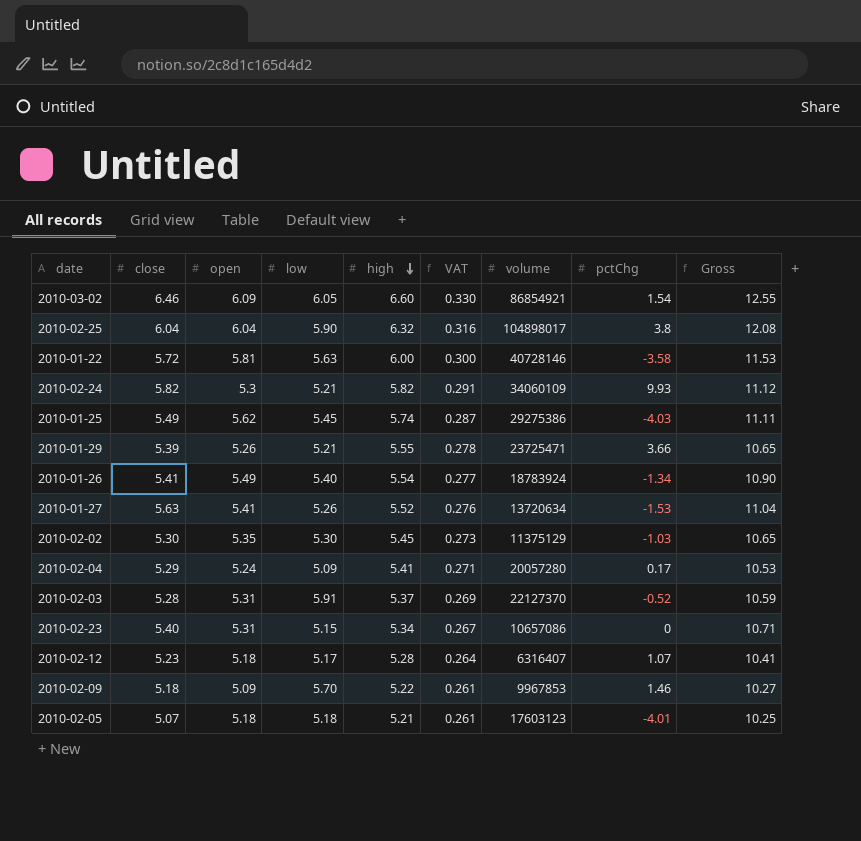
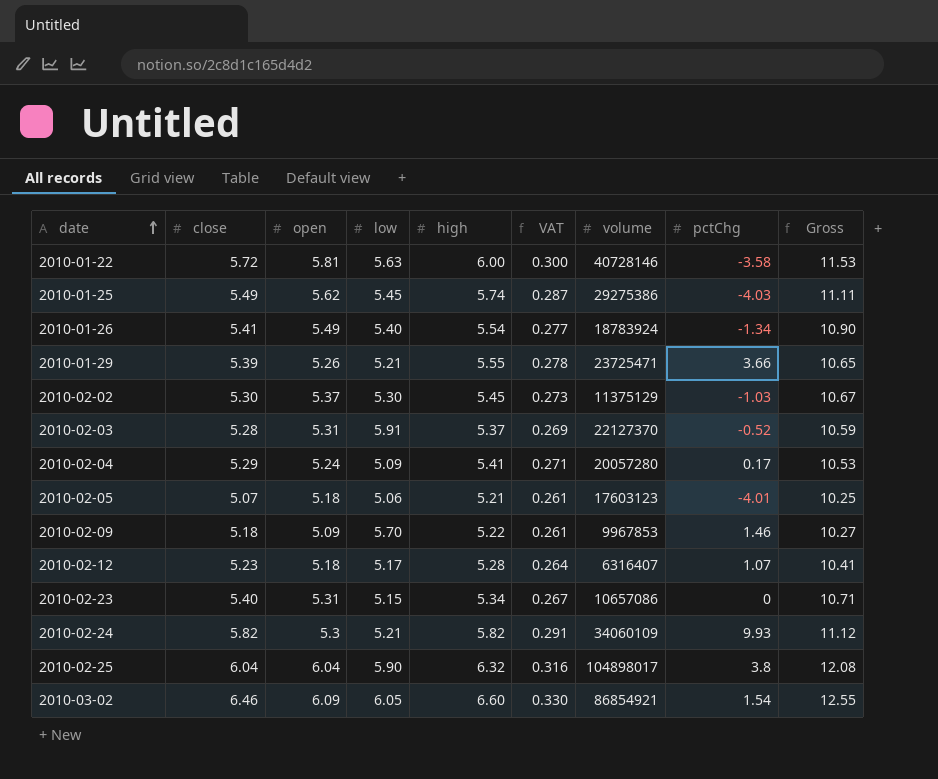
row order: high descending -> date ascending
row 2010-01-27: 5.63 | 5.41 | 5.26 | 5.52 | 0.276 | 13720634 | -1.53 | 11.04 -> none
2010-02-02 | open: 5.35 -> 5.37
2010-02-02 | Gross: 10.65 -> 10.67
2010-02-05 | low: 5.18 -> 5.06

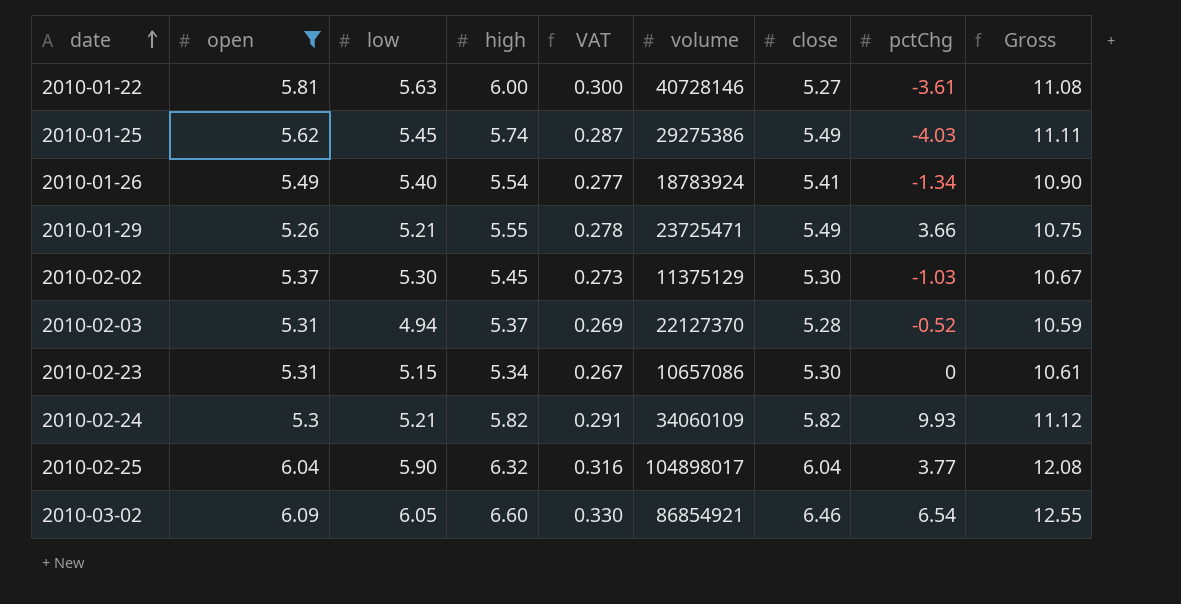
filter: none -> open >= 5.26
column close | position: 2 -> 7
2010-01-22 | close: 5.72 -> 5.27
2010-01-22 | pctChg: -3.58 -> -3.61
2010-01-22 | Gross: 11.53 -> 11.08
2010-01-29 | close: 5.39 -> 5.49
2010-01-29 | Gross: 10.65 -> 10.75
2010-02-03 | low: 5.91 -> 4.94
2010-02-23 | close: 5.40 -> 5.30
2010-02-23 | Gross: 10.71 -> 10.61
2010-02-25 | pctChg: 3.8 -> 3.77
2010-03-02 | pctChg: 1.54 -> 6.54

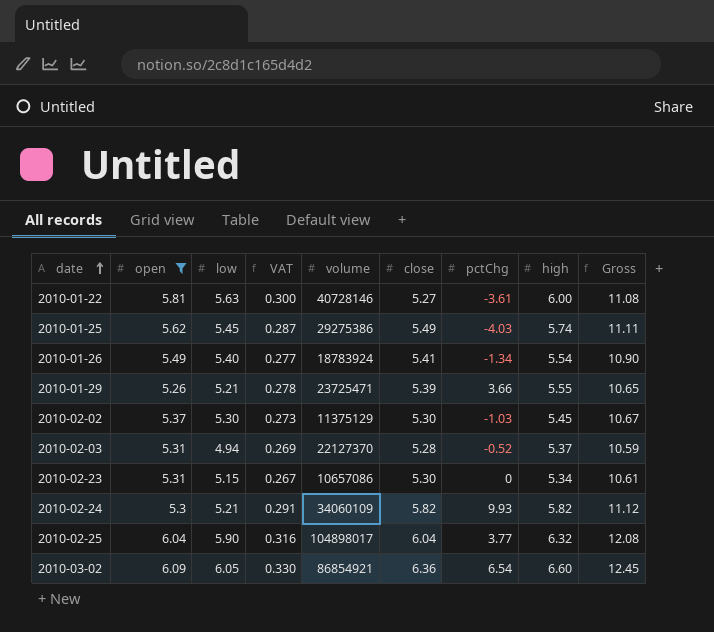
column high | position: 4 -> 8
2010-01-29 | close: 5.49 -> 5.39
2010-01-29 | Gross: 10.75 -> 10.65
2010-03-02 | close: 6.46 -> 6.36
2010-03-02 | Gross: 12.55 -> 12.45

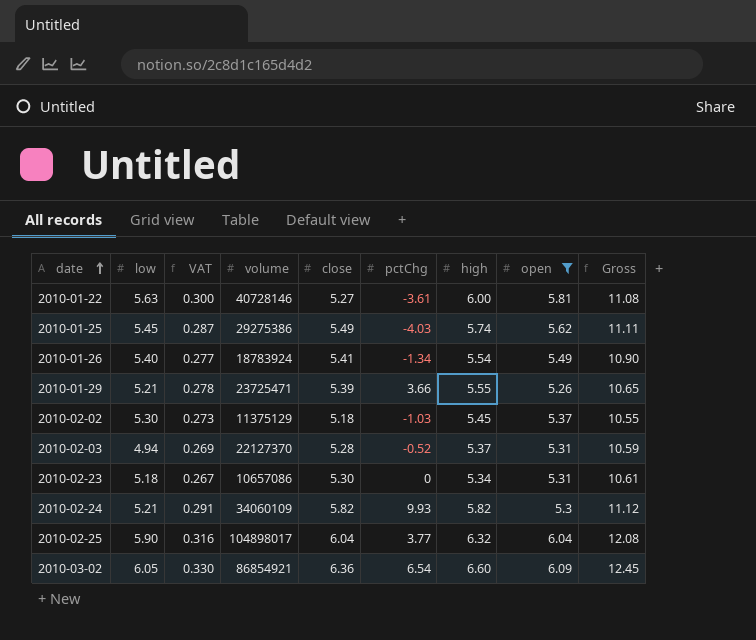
column open | position: 2 -> 8
2010-02-02 | close: 5.30 -> 5.18
2010-02-02 | Gross: 10.67 -> 10.55
2010-02-23 | low: 5.15 -> 5.18

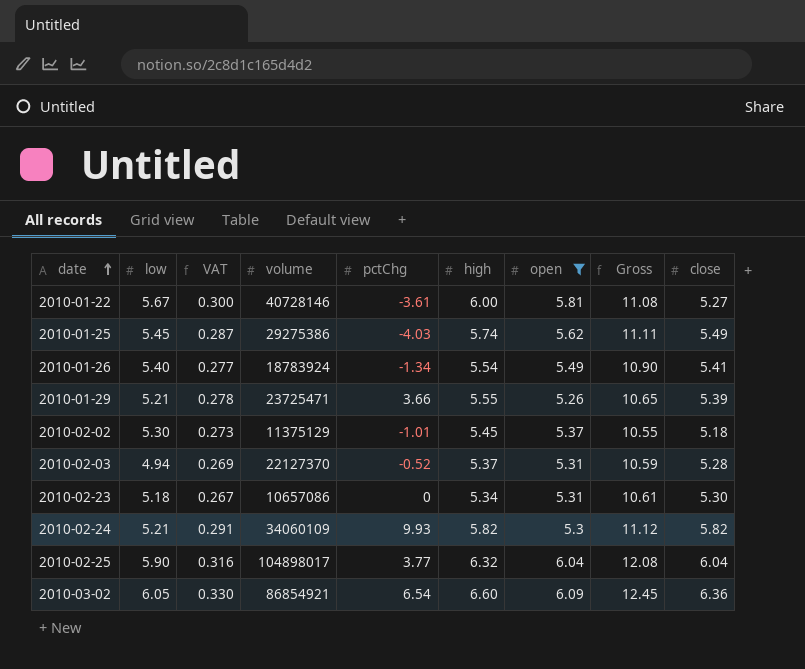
column close | position: 5 -> 9
2010-01-22 | low: 5.63 -> 5.67
2010-02-02 | pctChg: -1.03 -> -1.01

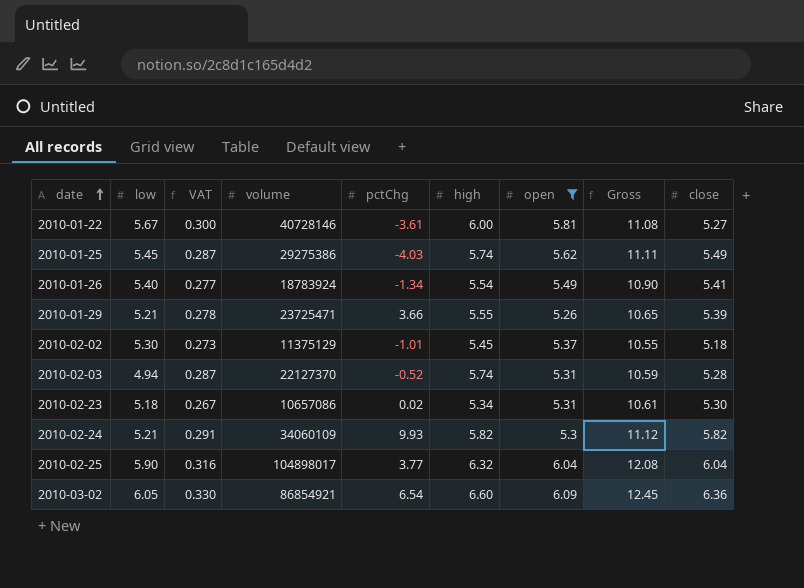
2010-02-03 | VAT: 0.269 -> 0.287
2010-02-03 | high: 5.37 -> 5.74
2010-02-23 | pctChg: 0 -> 0.02

